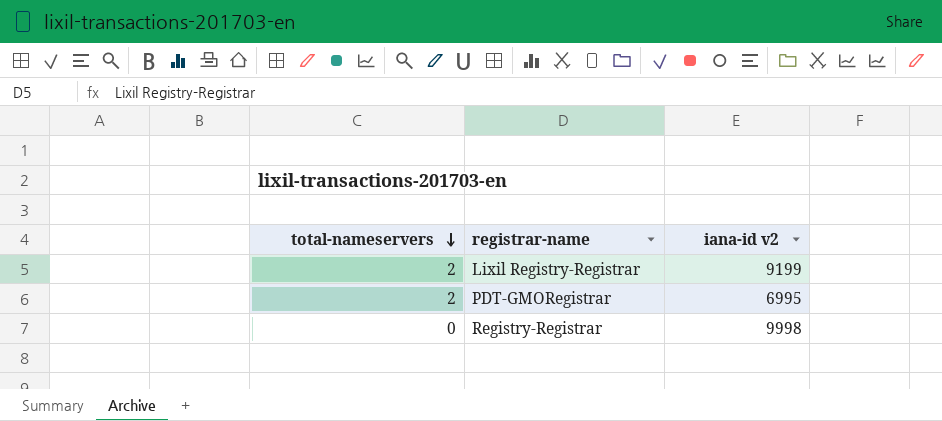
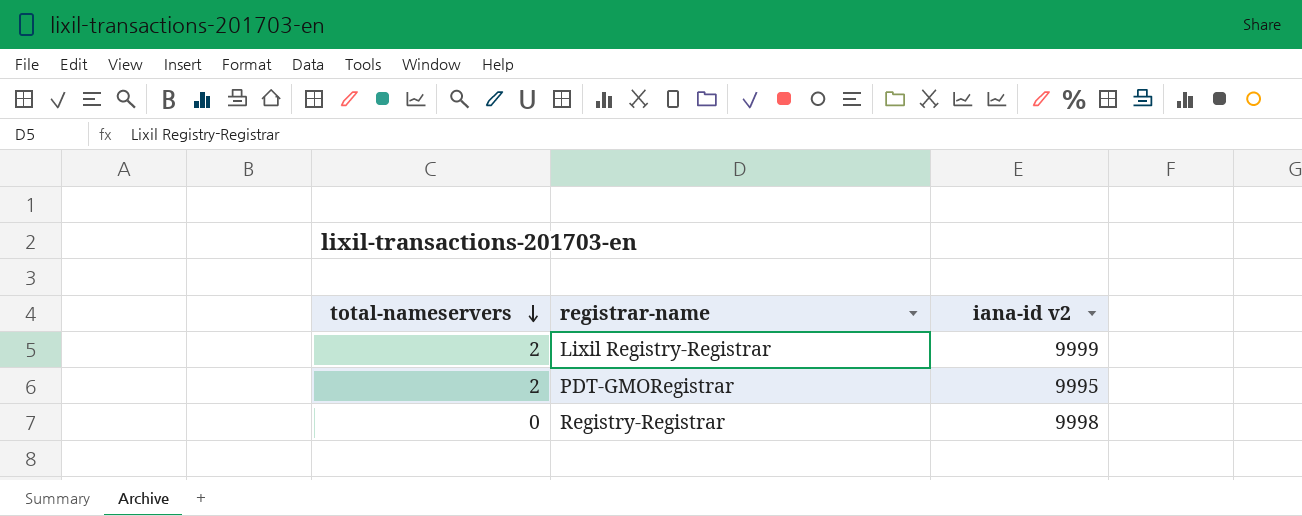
Lixil Registry-Registrar | iana-id v2: 9199 -> 9999
PDT-GMORegistrar | iana-id v2: 6995 -> 9995

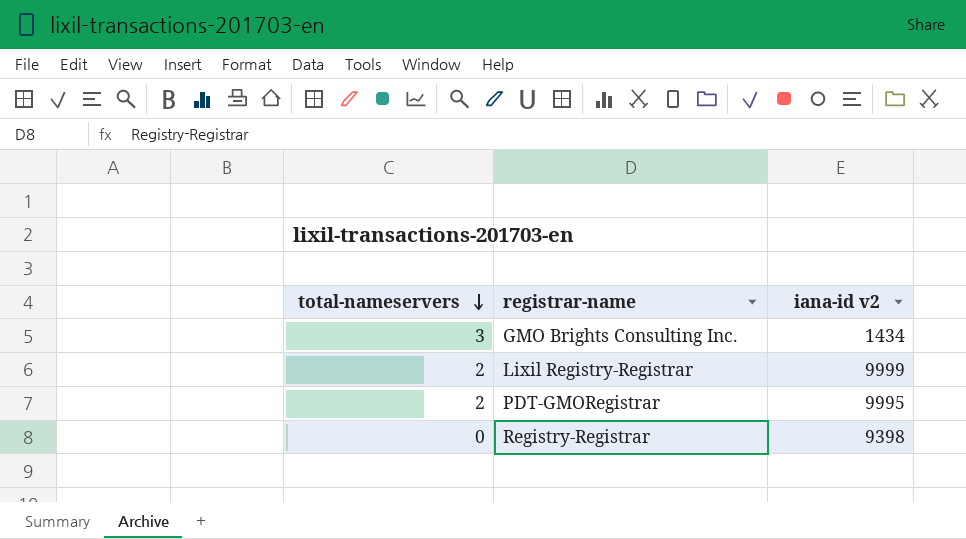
row GMO Brights Consulting Inc.: none -> 3 | 1434
Registry-Registrar | iana-id v2: 9998 -> 9398

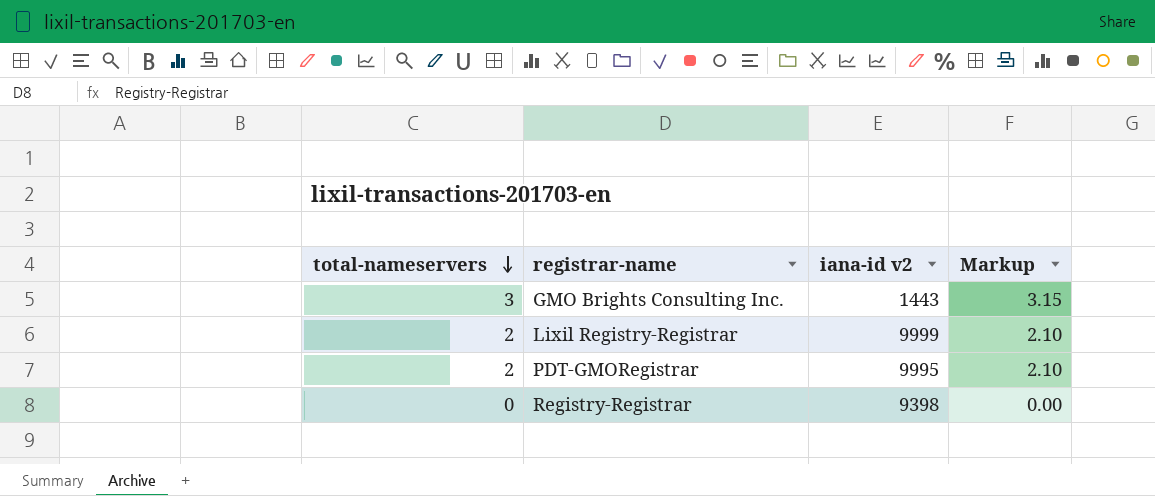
column Markup | formula: none -> [total-nameservers] * 1.05
GMO Brights Consulting Inc. | iana-id v2: 1434 -> 1443

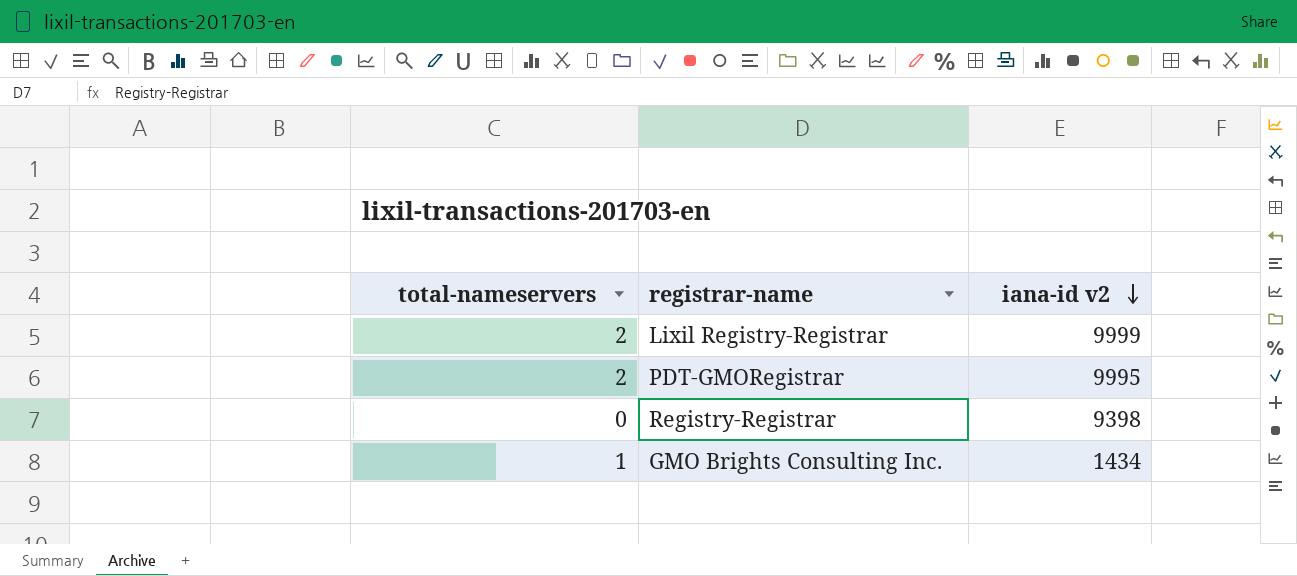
row order: total-nameservers descending -> iana-id v2 descending
column Markup | formula: [total-nameservers] * 1.05 -> none
GMO Brights Consulting Inc. | total-nameservers: 3 -> 1
GMO Brights Consulting Inc. | iana-id v2: 1443 -> 1434

